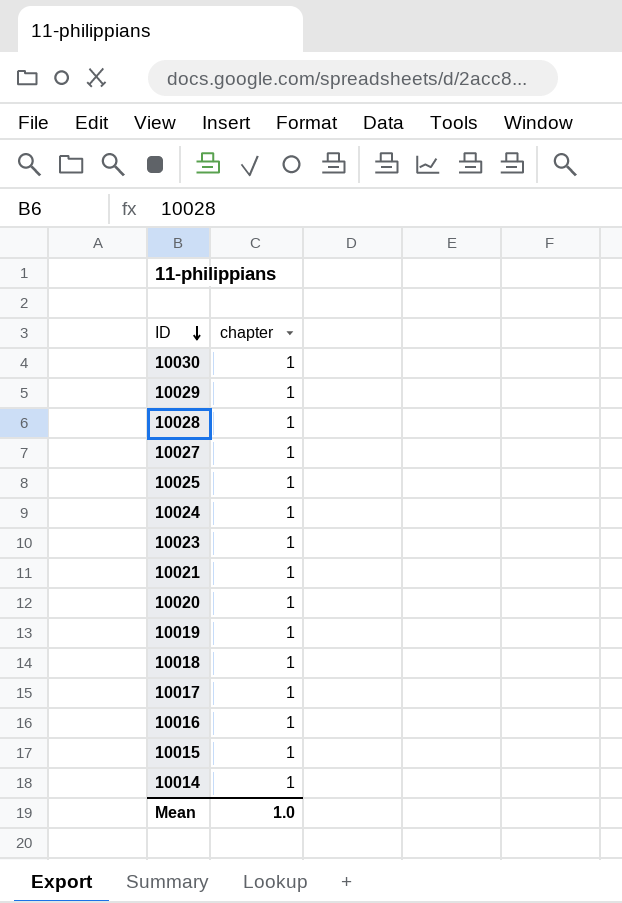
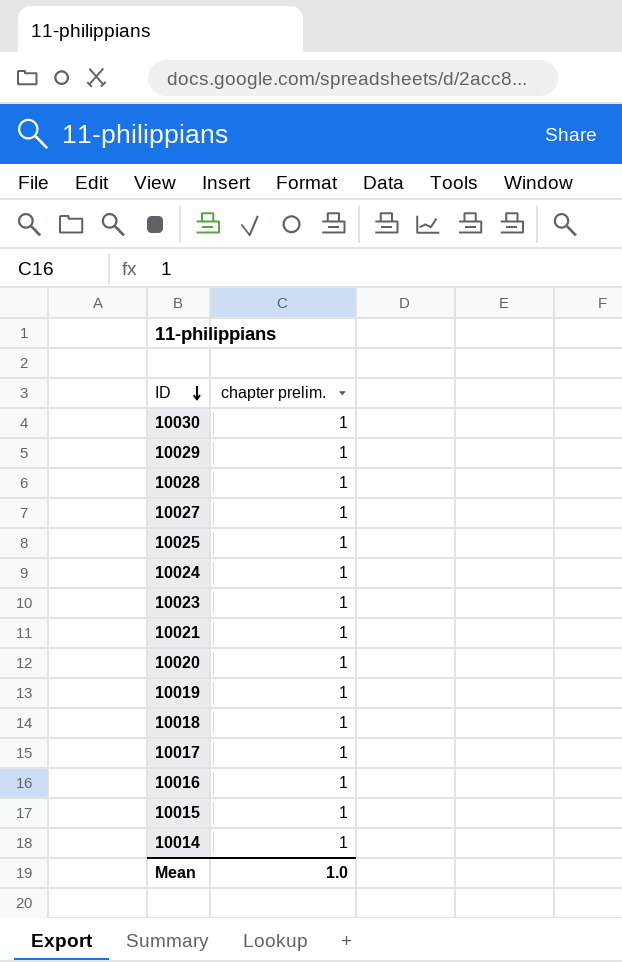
column name: chapter -> chapter prelim.

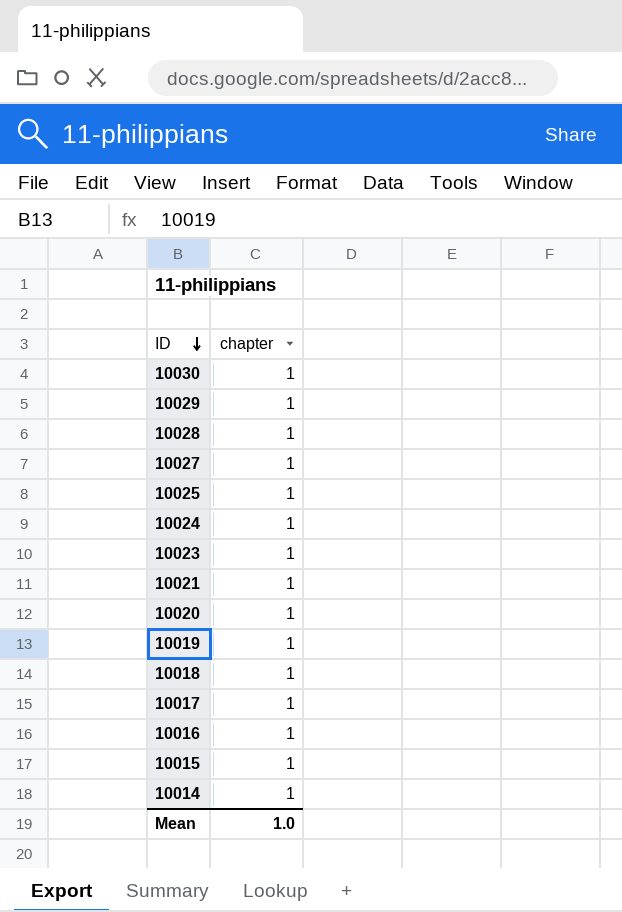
column name: chapter prelim. -> chapter

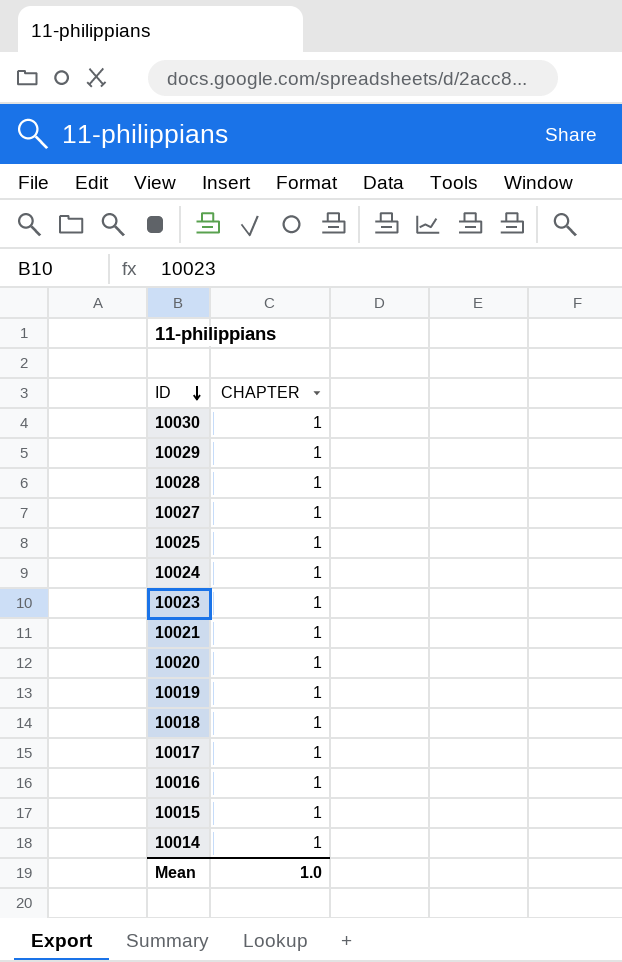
column name: chapter -> CHAPTER

